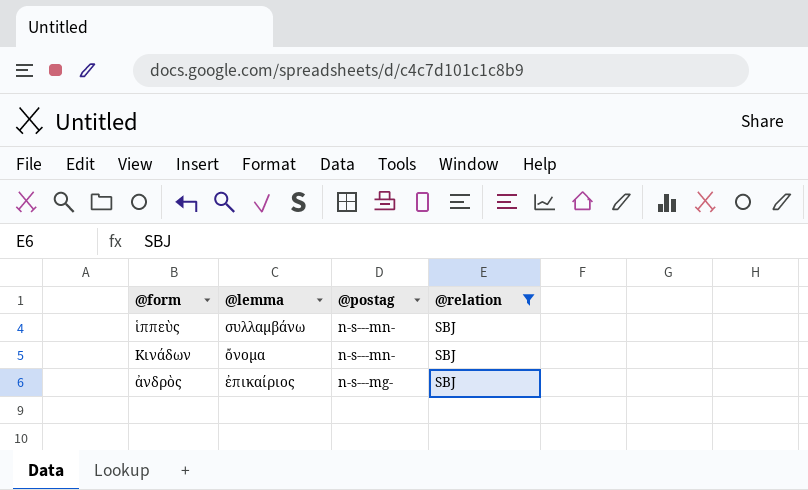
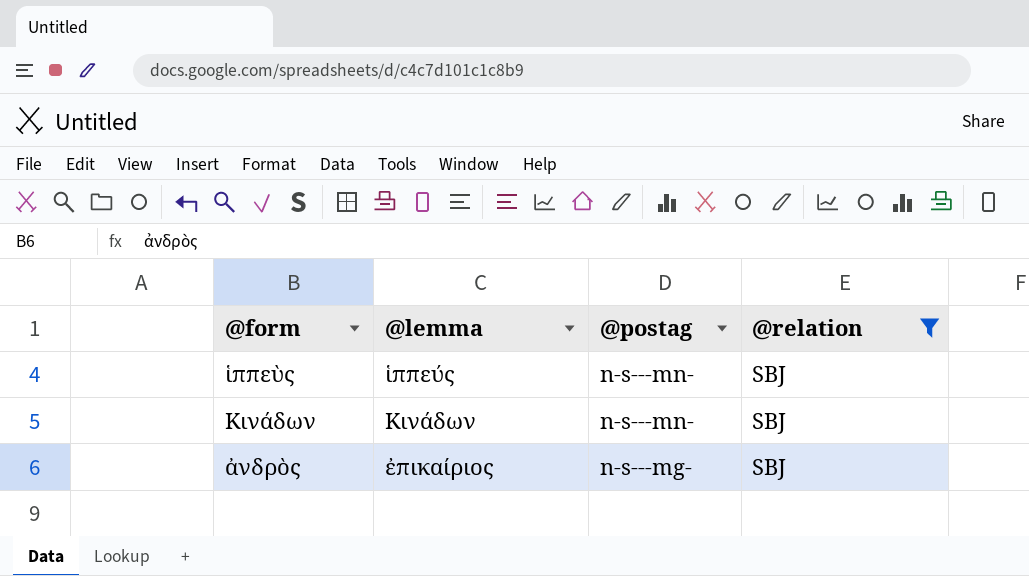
ἱππεὺς | @lemma: συλλαμβάνω -> ἱππεύς
Κινάδων | @lemma: ὄνομα -> Κινάδων

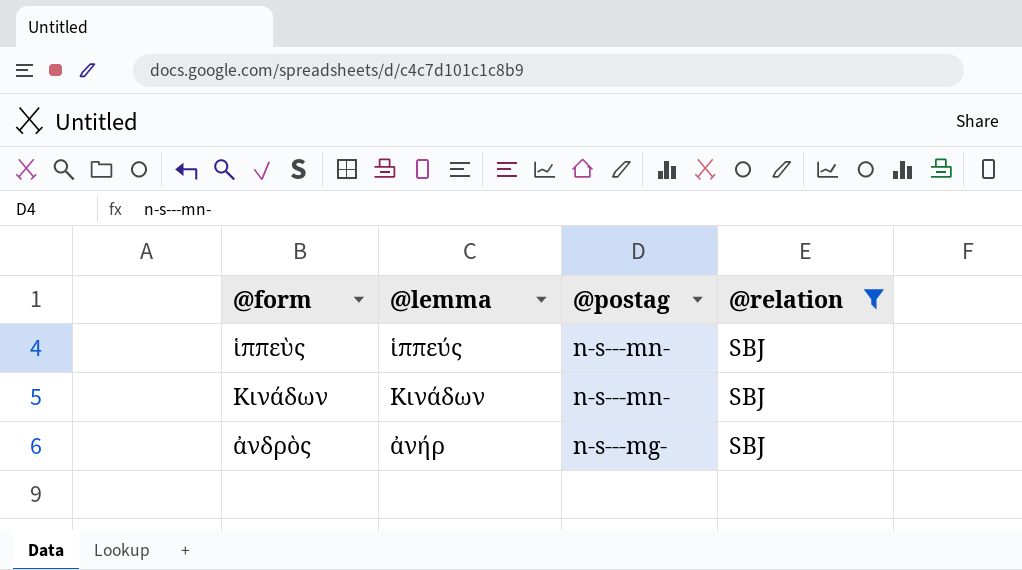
ἀνδρὸς | @lemma: ἐπικαίριος -> ἀνήρ

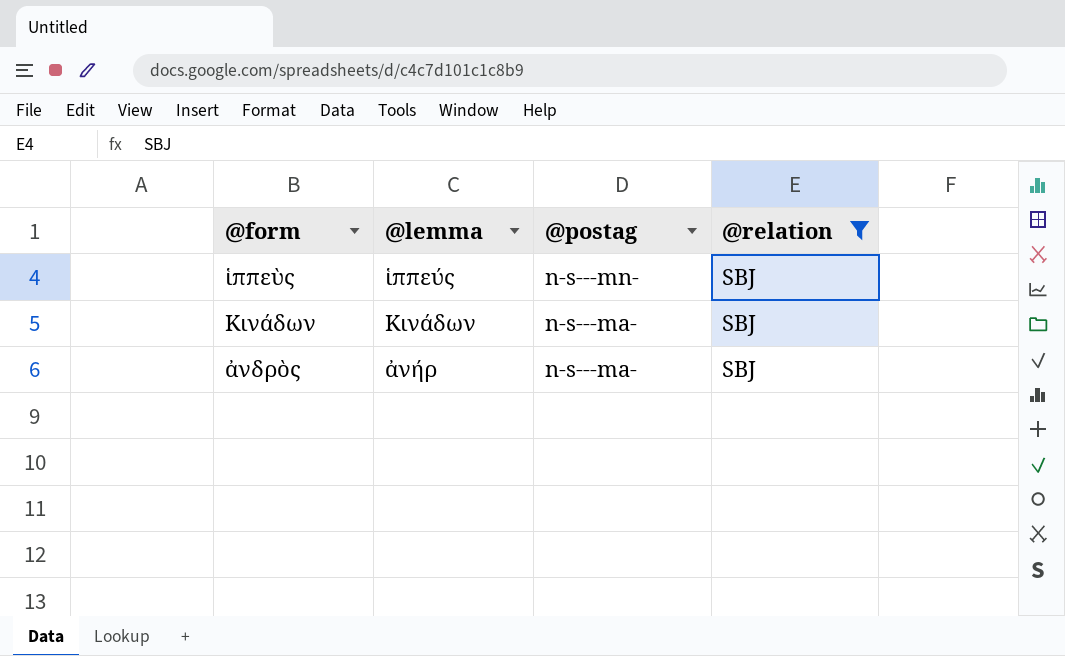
Κινάδων | @postag: n-s---mn- -> n-s---ma-
ἀνδρὸς | @postag: n-s---mg- -> n-s---ma-

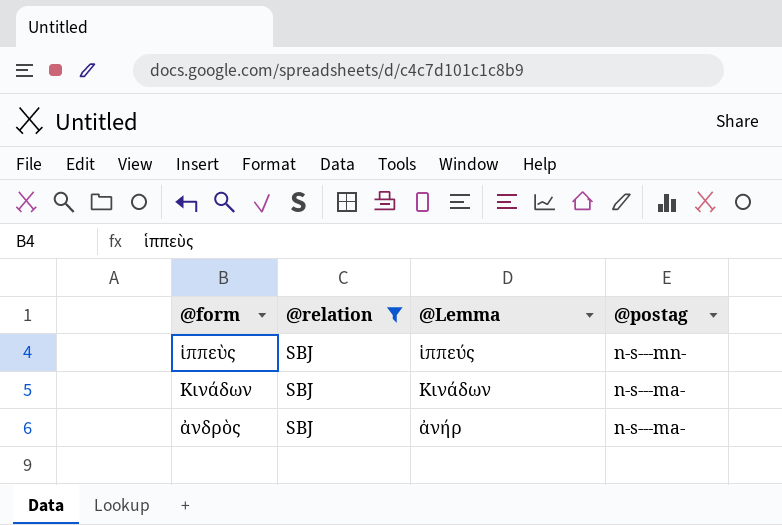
column @relation | position: 4 -> 2
column name: @lemma -> @Lemma

